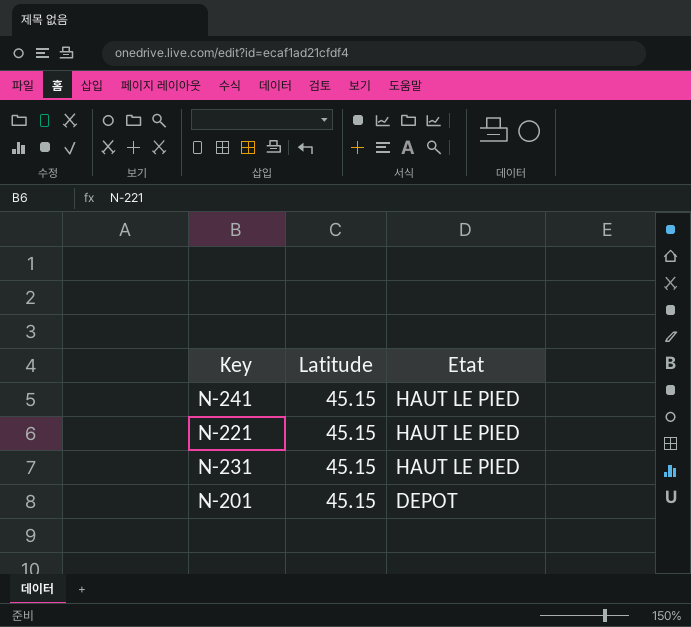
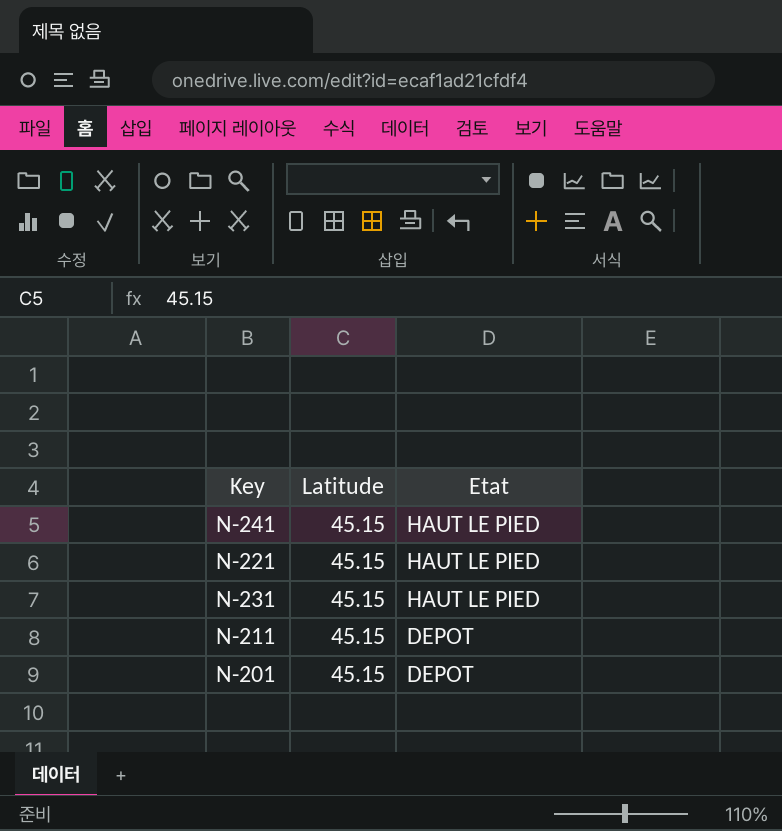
row N-211: none -> 45.15 | DEPOT

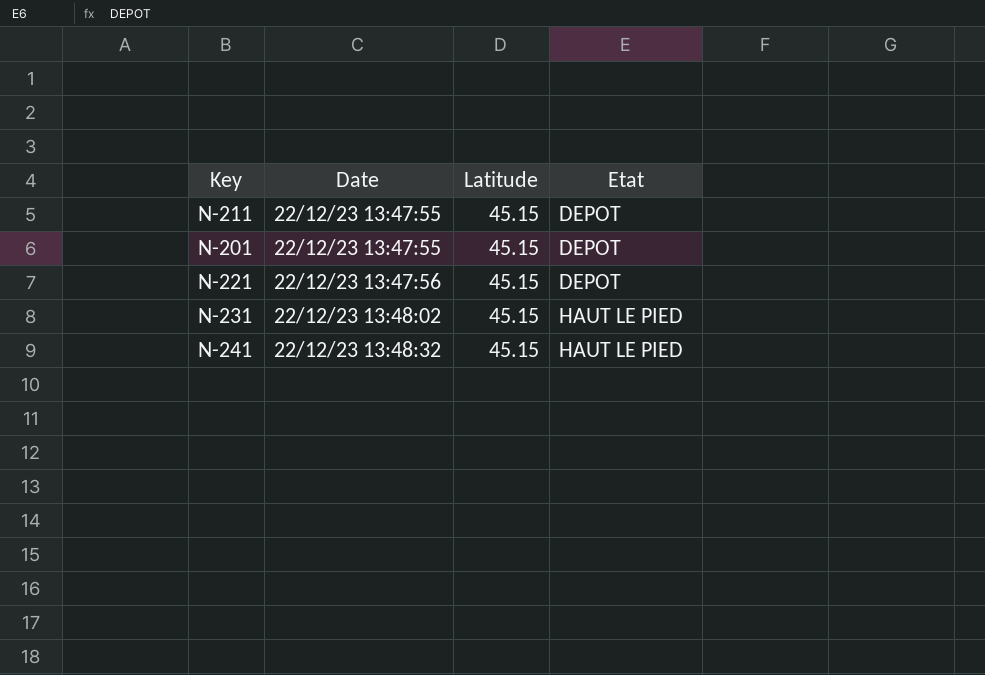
row order: Etat descending -> Date ascending
column Date | position: none -> 2
N-221 | Etat: HAUT LE PIED -> DEPOT

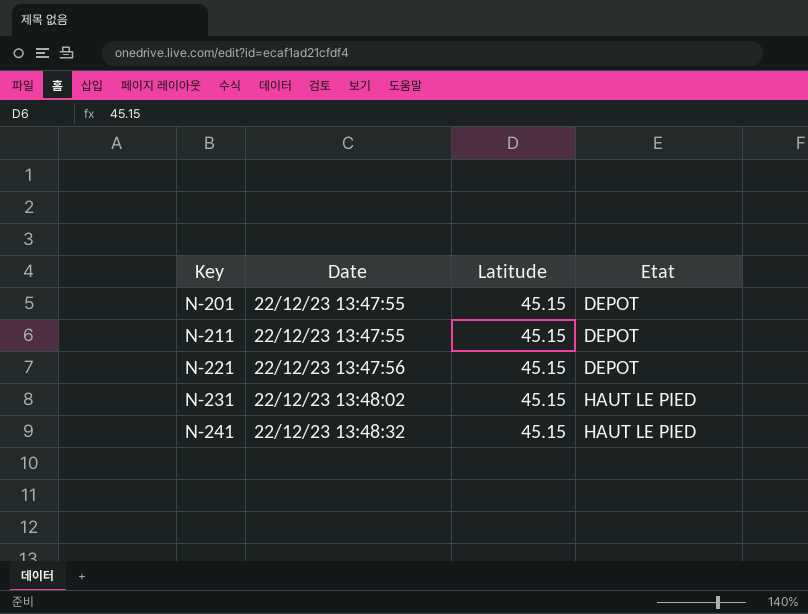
row order: Date ascending -> Key ascending

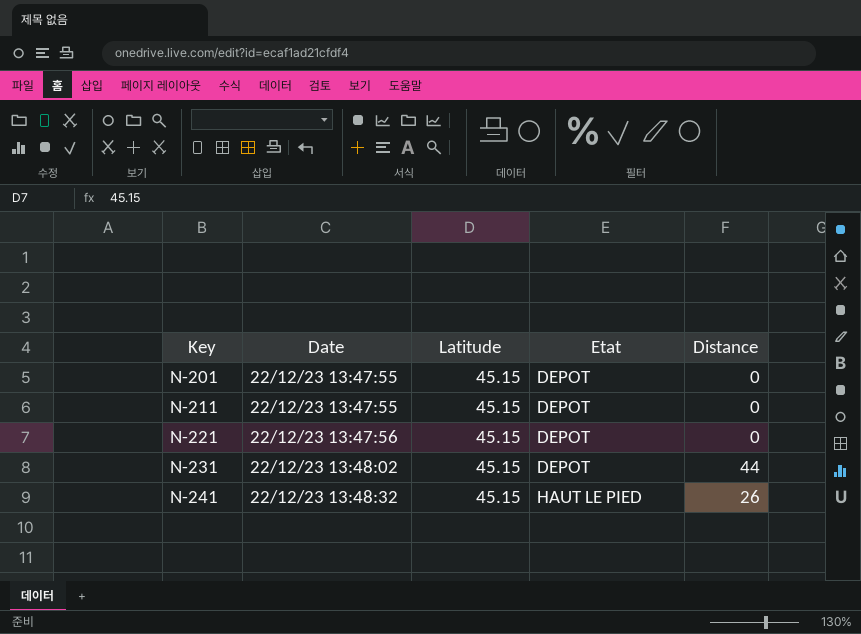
column Distance | position: none -> 5
N-231 | Etat: HAUT LE PIED -> DEPOT

